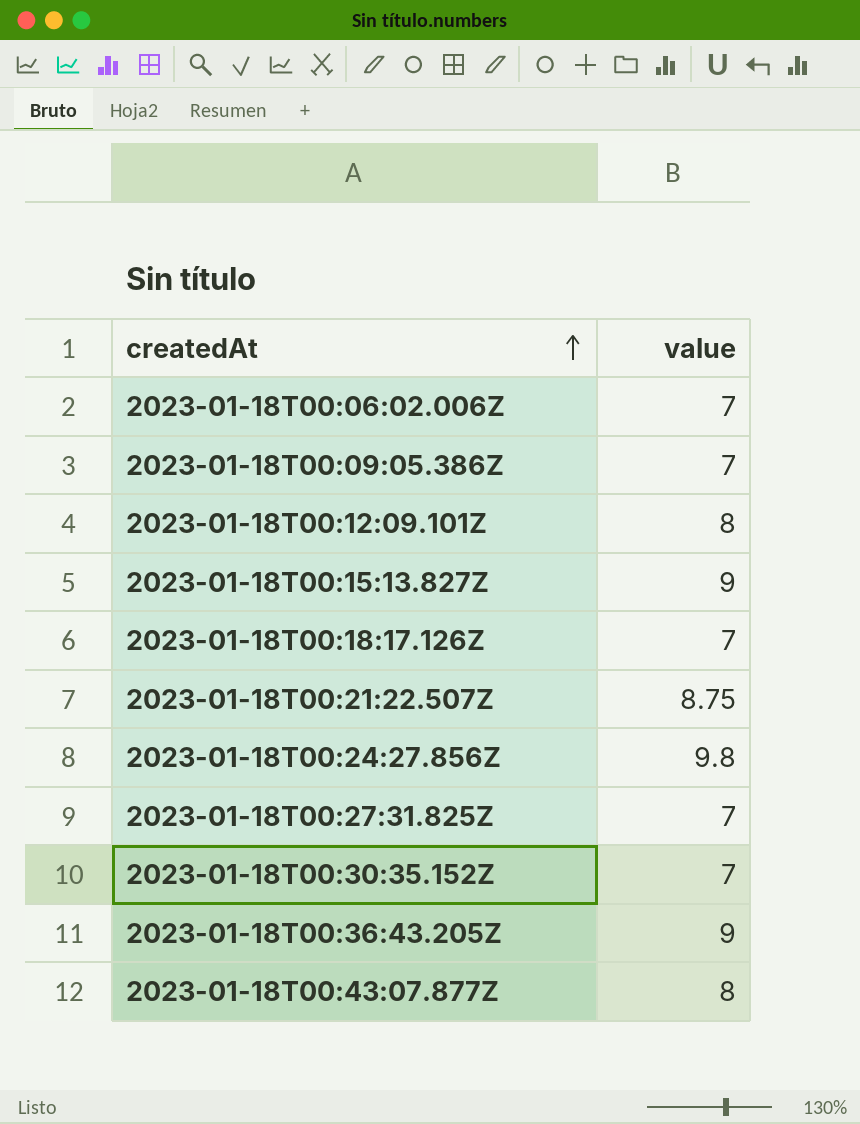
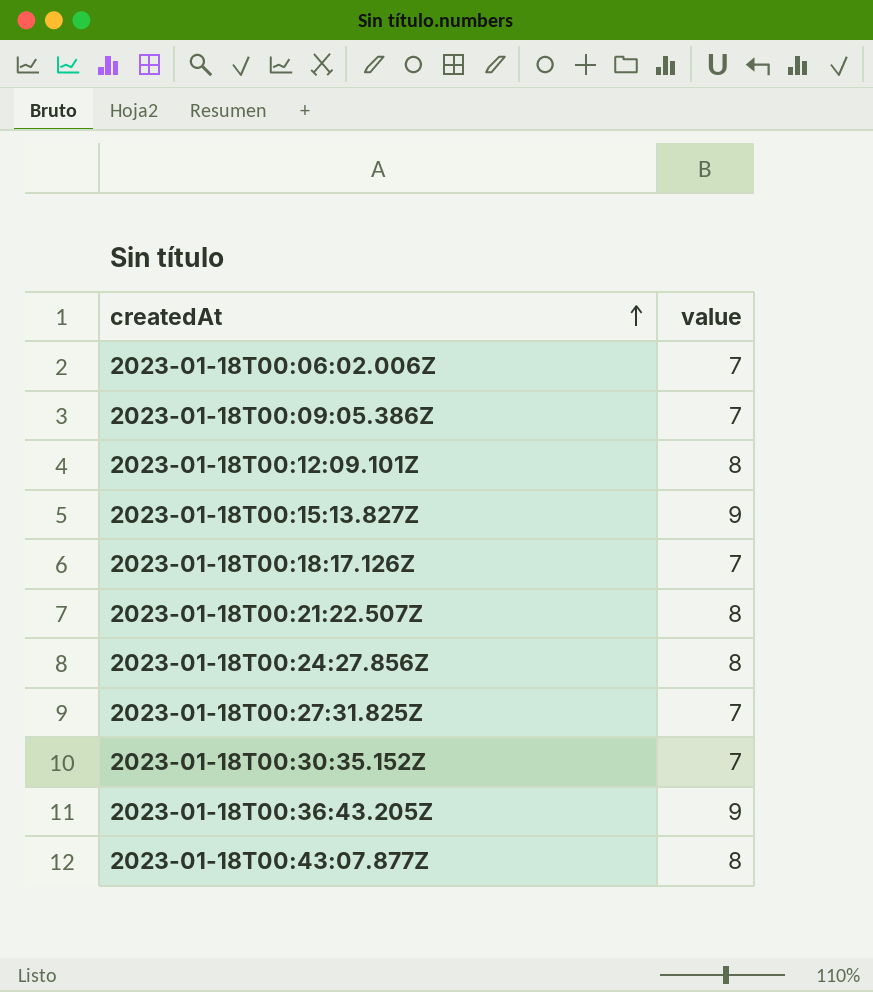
2023-01-18T00:21:22.507Z | value: 8.75 -> 8
2023-01-18T00:24:27.856Z | value: 9.8 -> 8

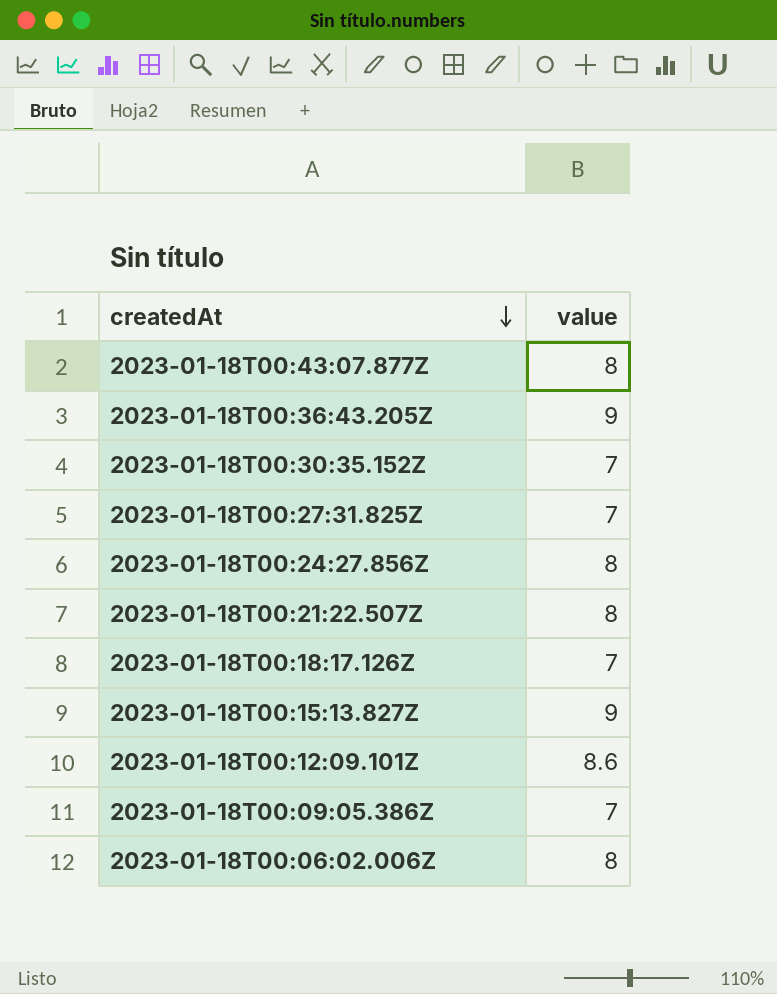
row order: createdAt ascending -> createdAt descending
2023-01-18T00:12:09.101Z | value: 8 -> 8.6
2023-01-18T00:06:02.006Z | value: 7 -> 8

